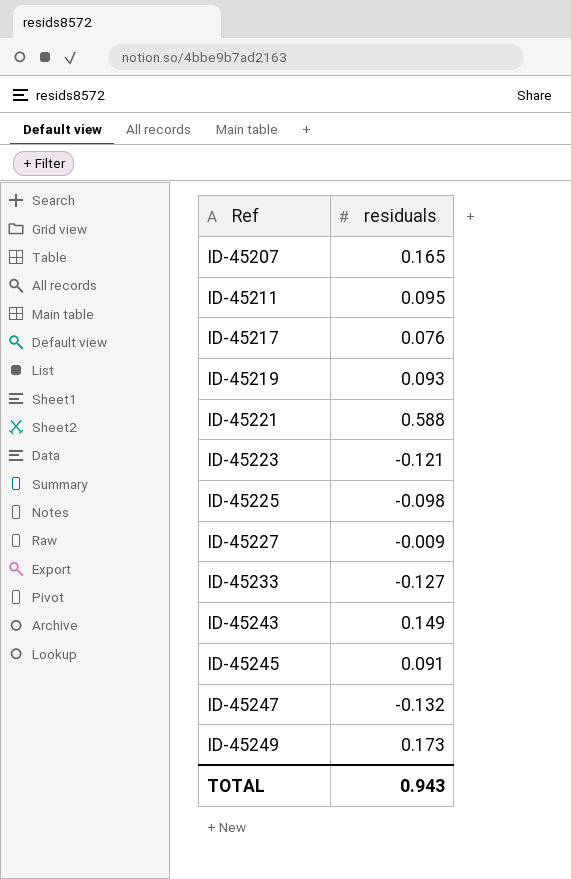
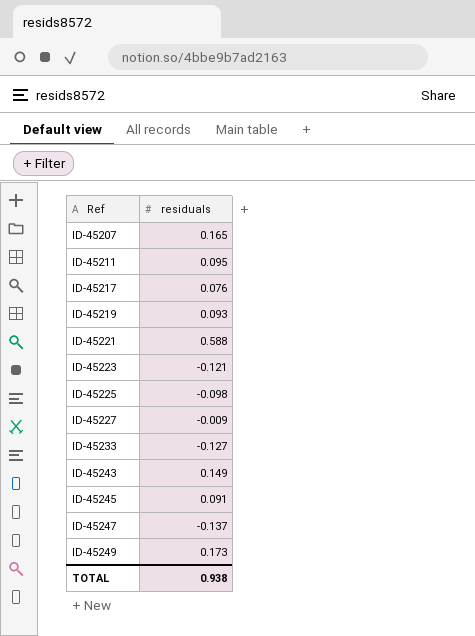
ID-45247 | residuals: -0.132 -> -0.137
TOTAL | residuals: 0.943 -> 0.938

